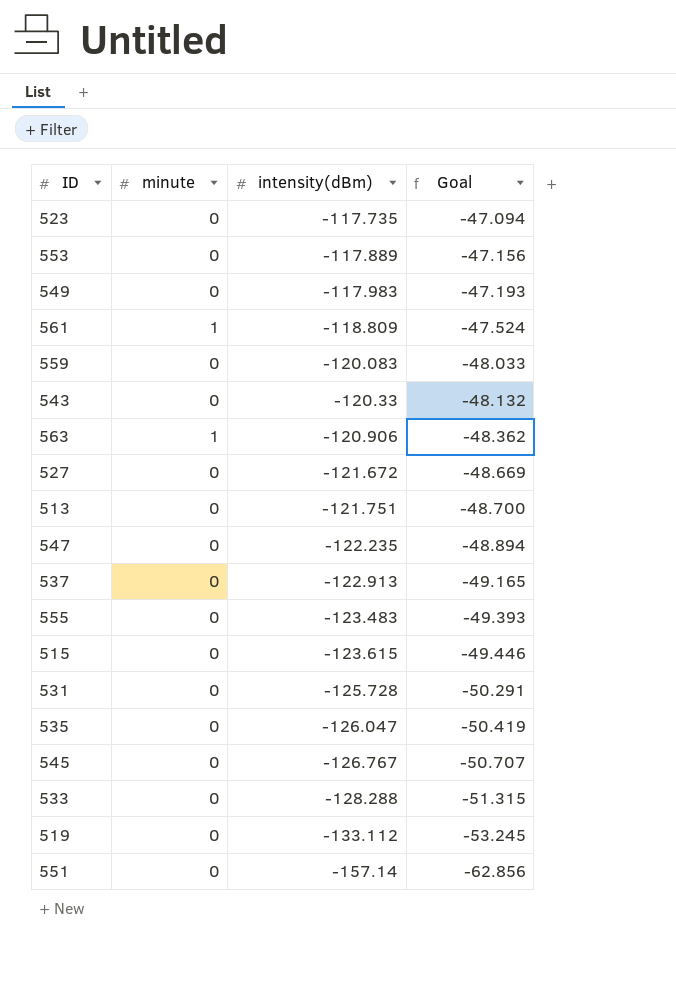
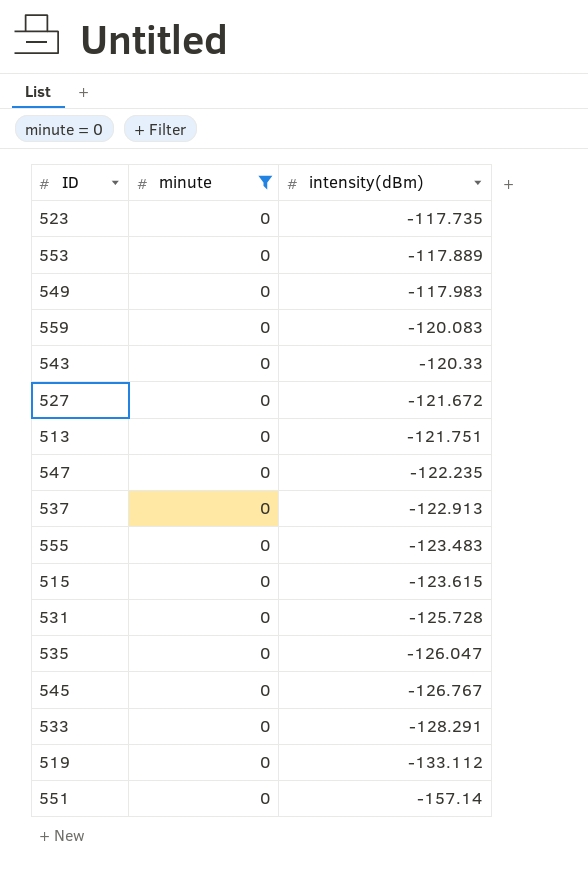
filter: none -> minute = 0
column Goal | formula: [intensity(dBm)] * 0.4 -> none
533 | intensity(dBm): -128.288 -> -128.291

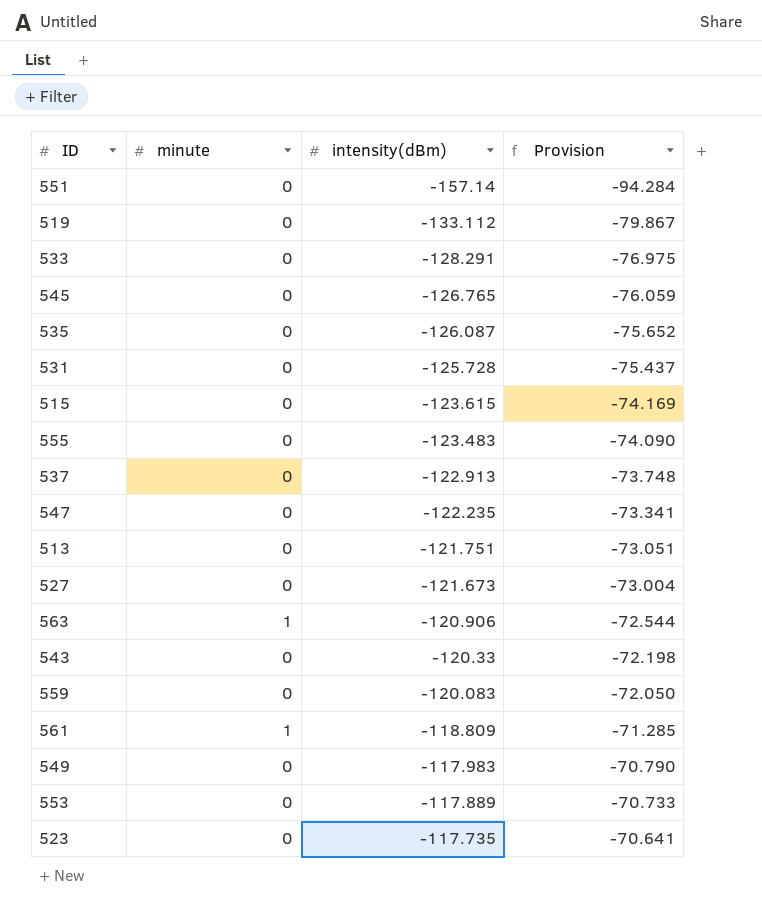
filter: minute = 0 -> none
row order: intensity(dBm) descending -> intensity(dBm) ascending
column Provision | formula: none -> [intensity(dBm)] * 0.6
545 | intensity(dBm): -126.767 -> -126.765
535 | intensity(dBm): -126.047 -> -126.087
527 | intensity(dBm): -121.672 -> -121.673

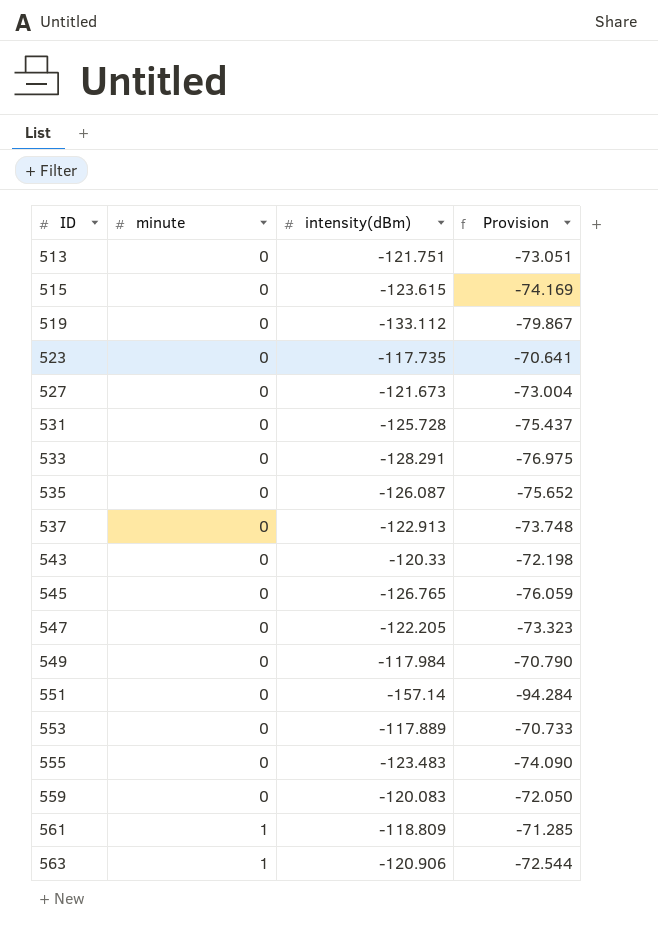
row order: intensity(dBm) ascending -> ID ascending
547 | intensity(dBm): -122.235 -> -122.205
547 | Provision: -73.341 -> -73.323
549 | intensity(dBm): -117.983 -> -117.984

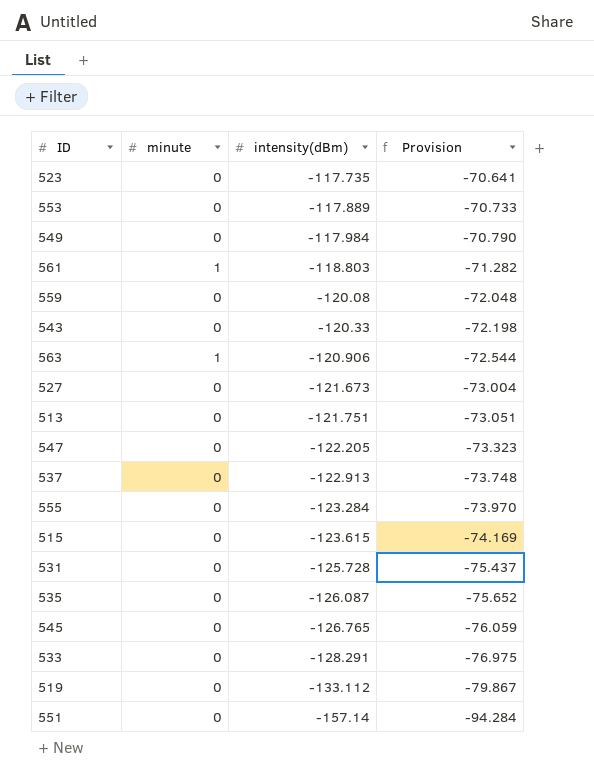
row order: ID ascending -> intensity(dBm) descending
561 | intensity(dBm): -118.809 -> -118.803
561 | Provision: -71.285 -> -71.282
559 | intensity(dBm): -120.083 -> -120.08
559 | Provision: -72.050 -> -72.048
555 | intensity(dBm): -123.483 -> -123.284
555 | Provision: -74.090 -> -73.970

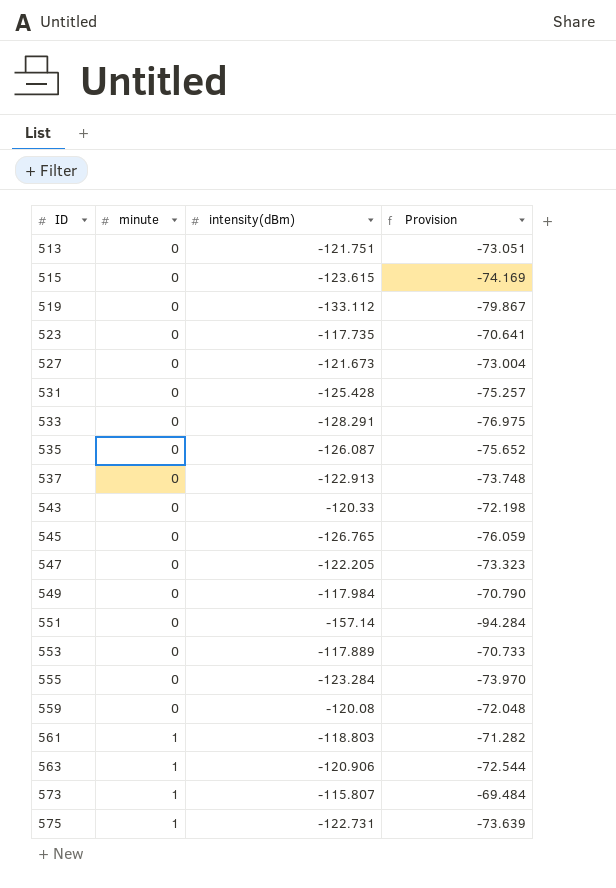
row order: intensity(dBm) descending -> ID ascending
531 | intensity(dBm): -125.728 -> -125.428
531 | Provision: -75.437 -> -75.257
row 573: none -> 1 | -115.807 | -69.484
row 575: none -> 1 | -122.731 | -73.639

